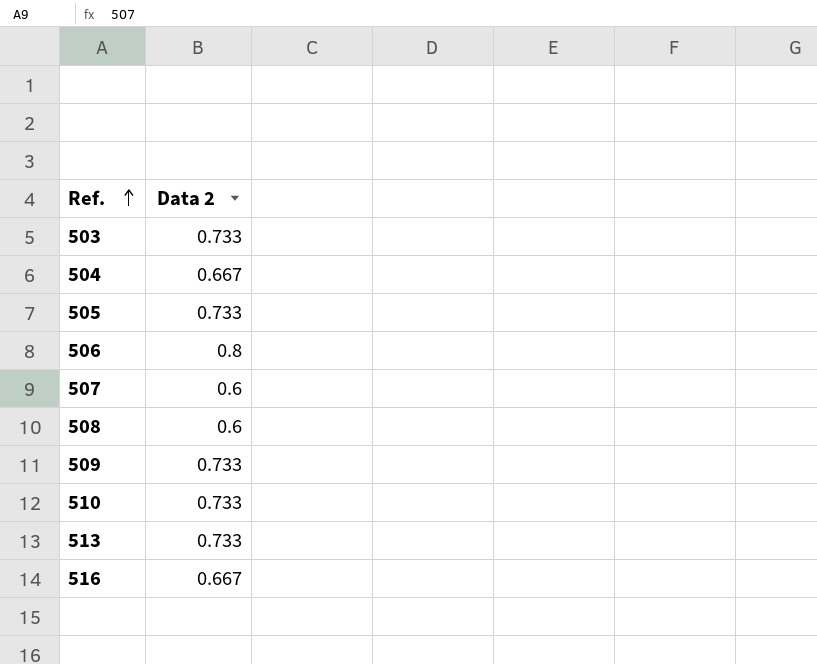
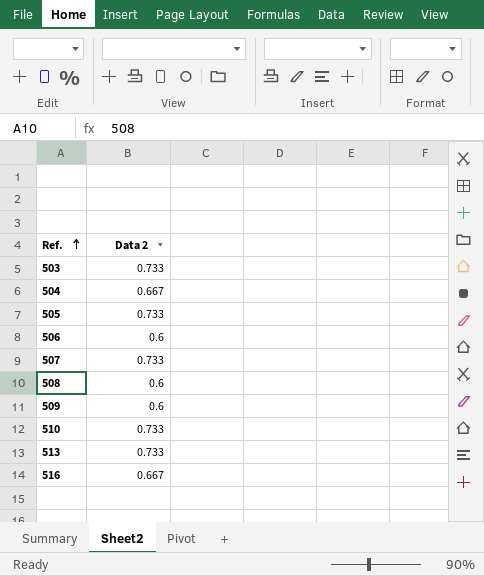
506 | Data 2: 0.8 -> 0.6
507 | Data 2: 0.6 -> 0.733
509 | Data 2: 0.733 -> 0.6

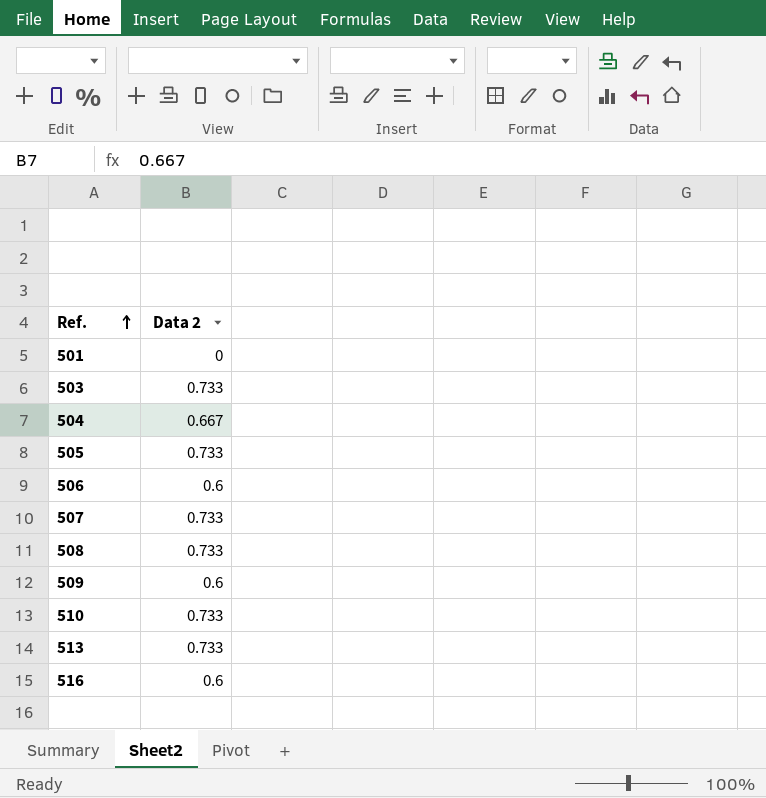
row 501: none -> 0
508 | Data 2: 0.6 -> 0.733
516 | Data 2: 0.667 -> 0.6

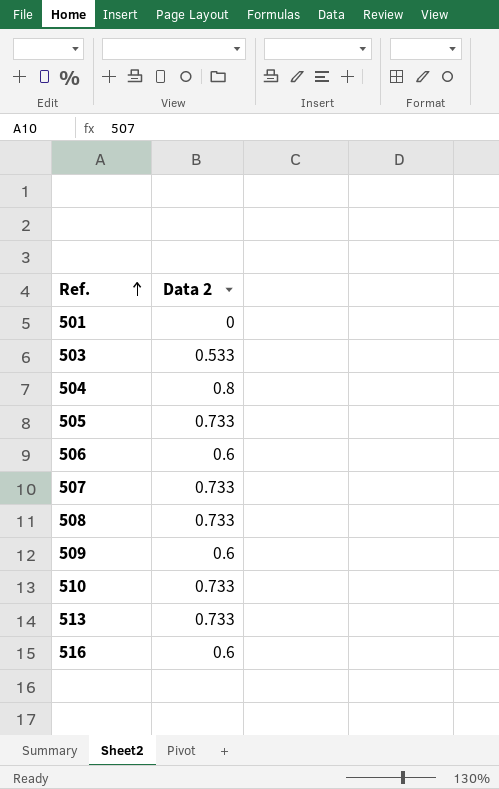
503 | Data 2: 0.733 -> 0.533
504 | Data 2: 0.667 -> 0.8

